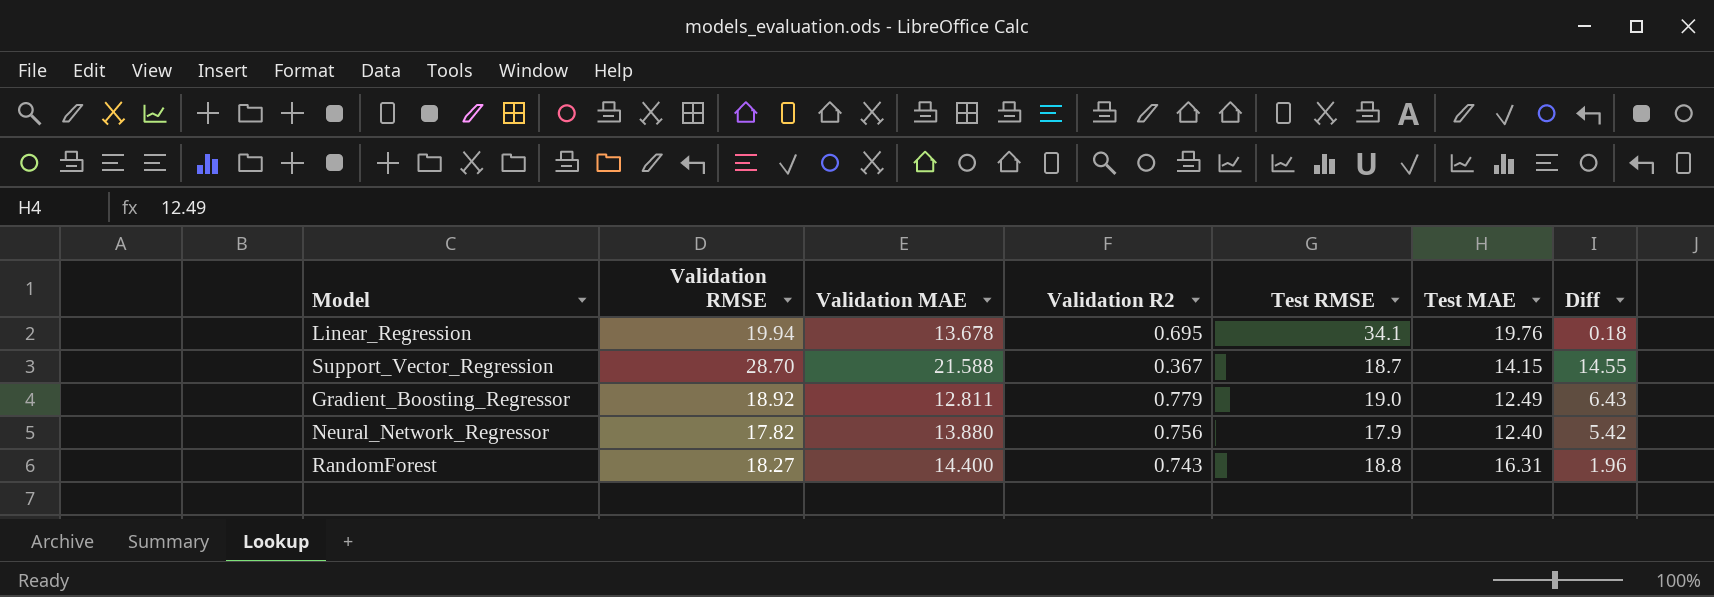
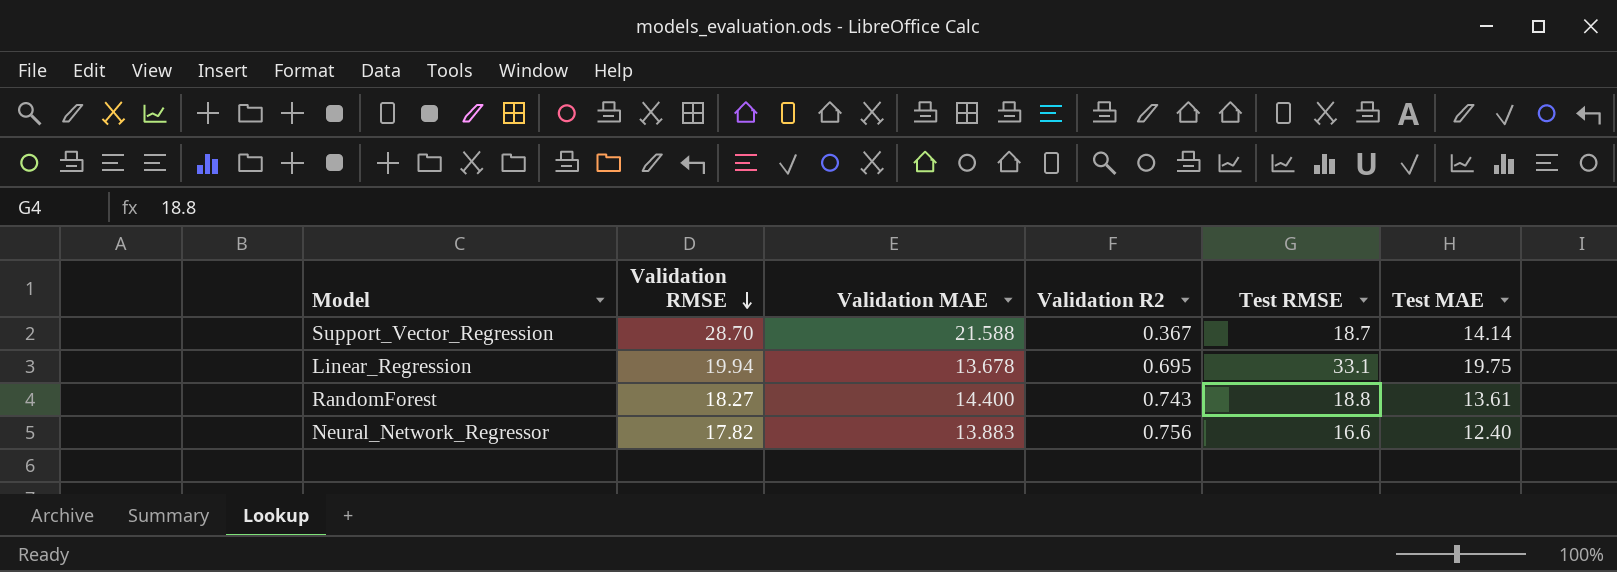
row order: none -> Validation RMSE descending
column Diff | formula: [Validation RMSE] - [Test MAE] -> none
row Gradient_Boosting_Regressor: 18.92 | 12.811 | 0.779 | 19.0 | 12.49 | 6.43 -> none
Support_Vector_Regression | Test MAE: 14.15 -> 14.14
Linear_Regression | Test RMSE: 34.1 -> 33.1
Linear_Regression | Test MAE: 19.76 -> 19.75
RandomForest | Test MAE: 16.31 -> 13.61
Neural_Network_Regressor | Validation MAE: 13.880 -> 13.883
Neural_Network_Regressor | Test RMSE: 17.9 -> 16.6

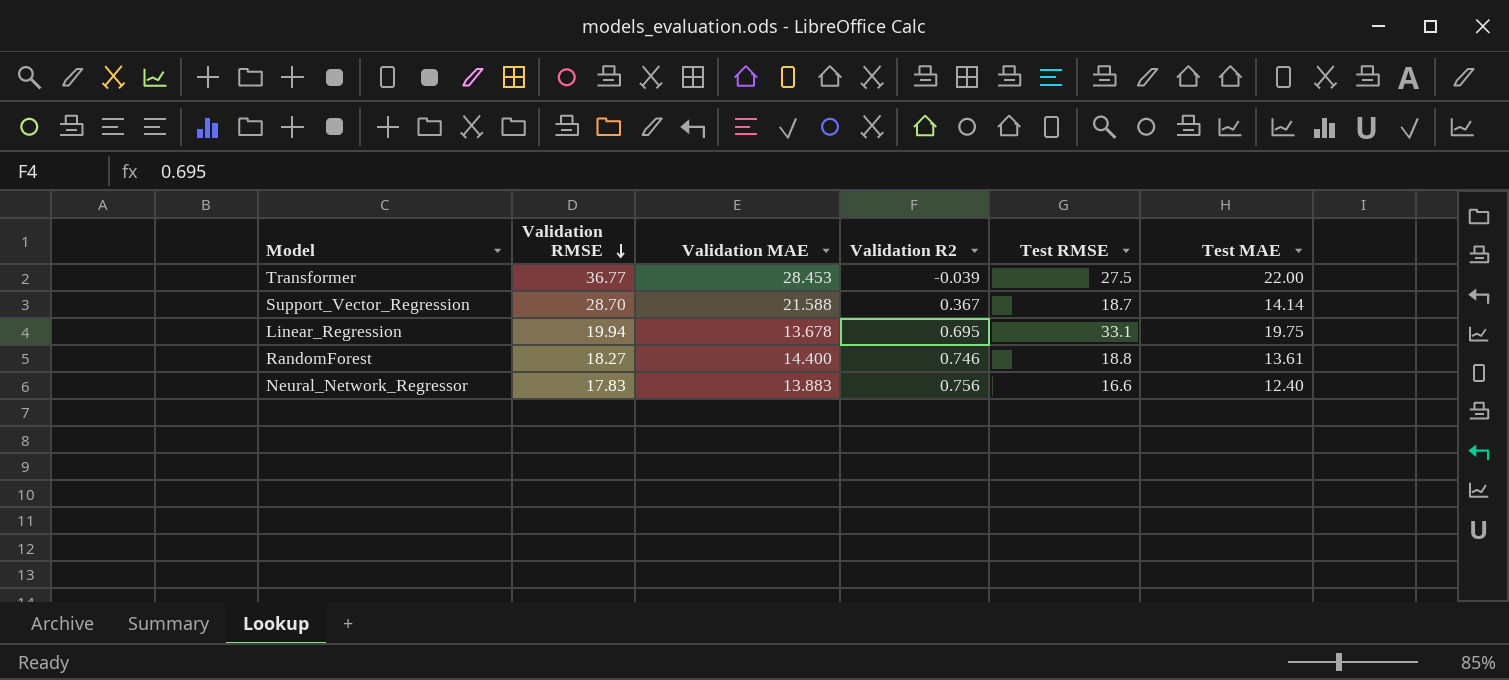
row Transformer: none -> 36.77 | 28.453 | -0.039 | 27.5 | 22.00
RandomForest | Validation R2: 0.743 -> 0.746
Neural_Network_Regressor | Validation RMSE: 17.82 -> 17.83

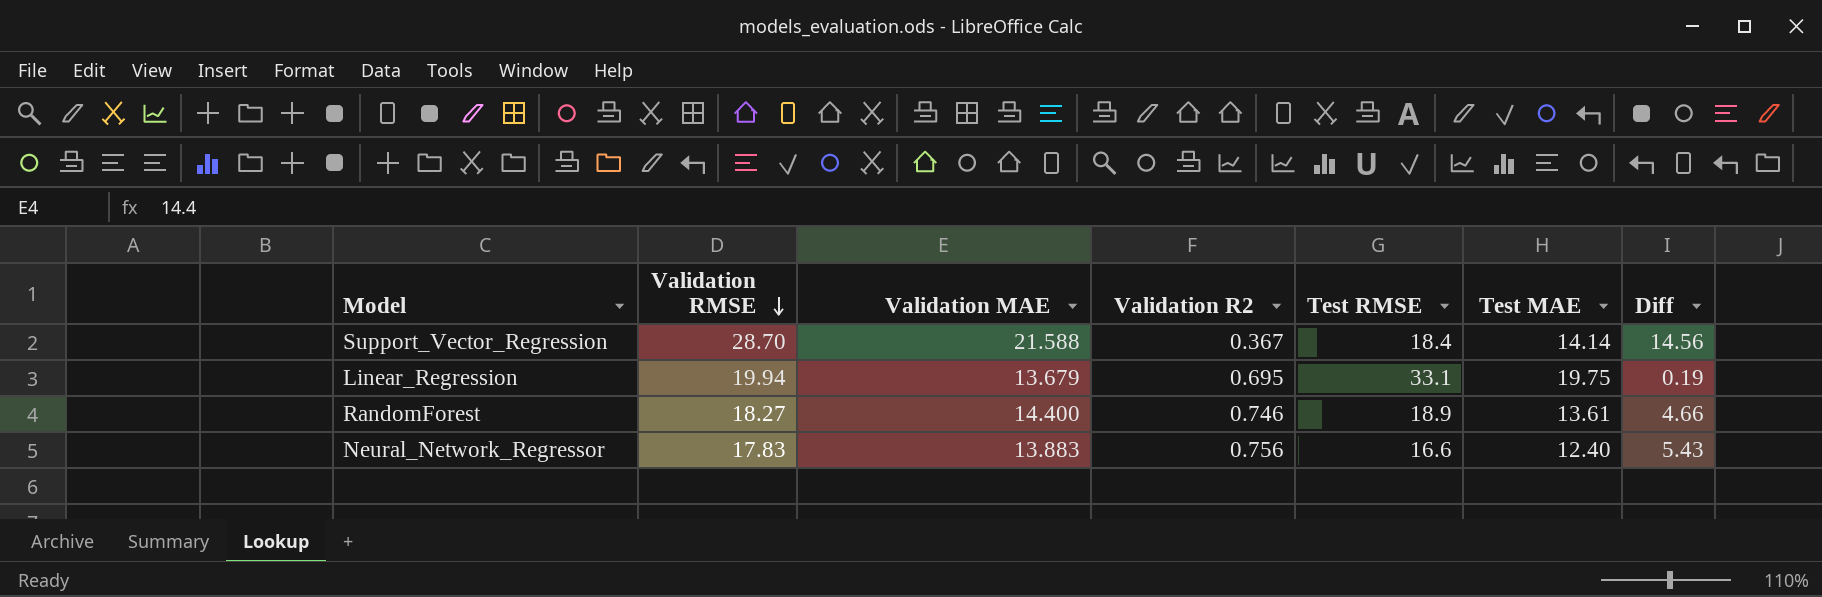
column Diff | formula: none -> [Validation RMSE] - [Test MAE]
row Transformer: 36.77 | 28.453 | -0.039 | 27.5 | 22.00 -> none
Support_Vector_Regression | Test RMSE: 18.7 -> 18.4
Linear_Regression | Validation MAE: 13.678 -> 13.679
RandomForest | Test RMSE: 18.8 -> 18.9

